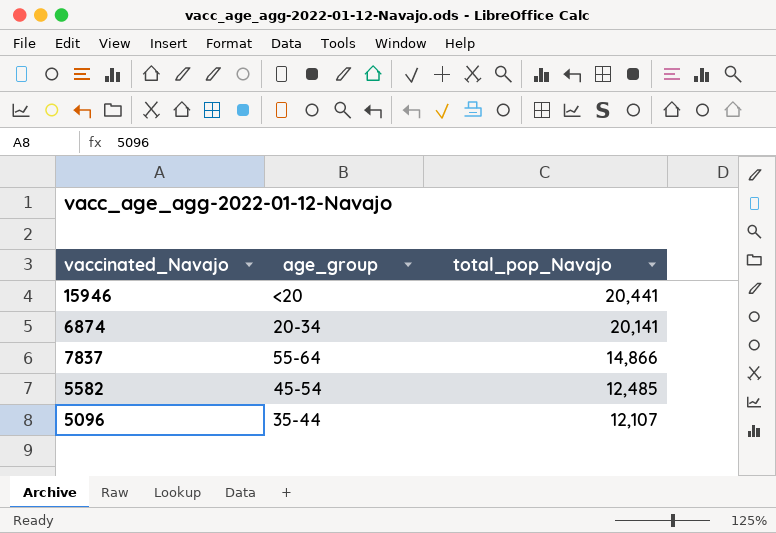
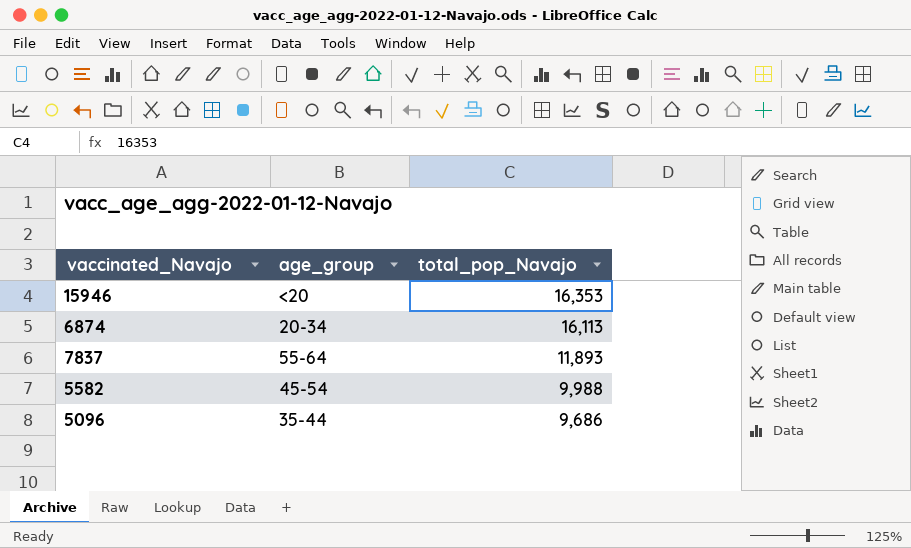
15946 | total_pop_Navajo: 20,441 -> 16,353
6874 | total_pop_Navajo: 20,141 -> 16,113
7837 | total_pop_Navajo: 14,866 -> 11,893
5582 | total_pop_Navajo: 12,485 -> 9,988
5096 | total_pop_Navajo: 12,107 -> 9,686

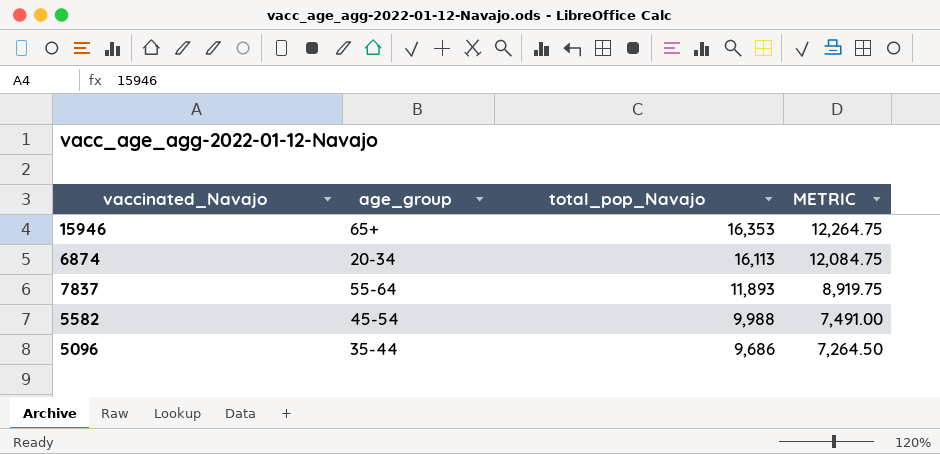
column METRIC | formula: none -> [total_pop_Navajo] * 0.75
15946 | age_group: <20 -> 65+

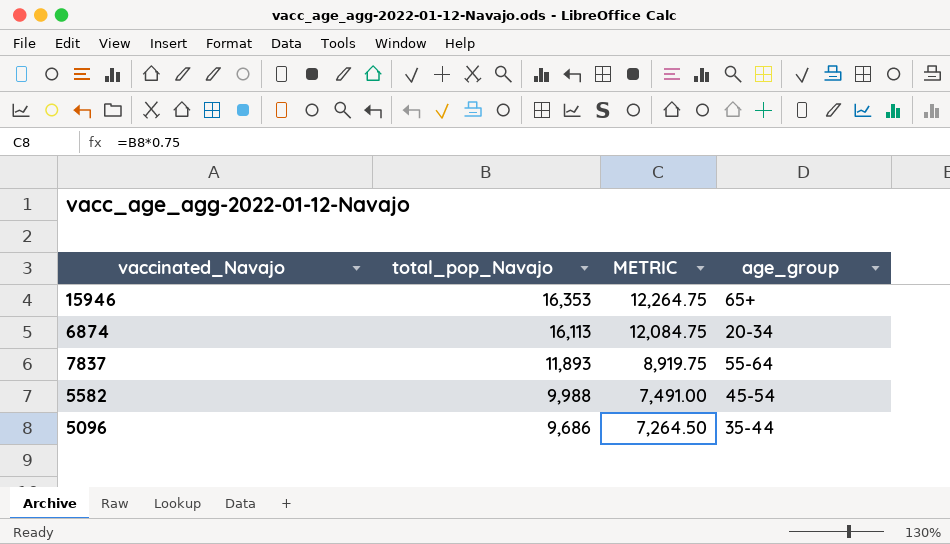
column age_group | position: 2 -> 4

